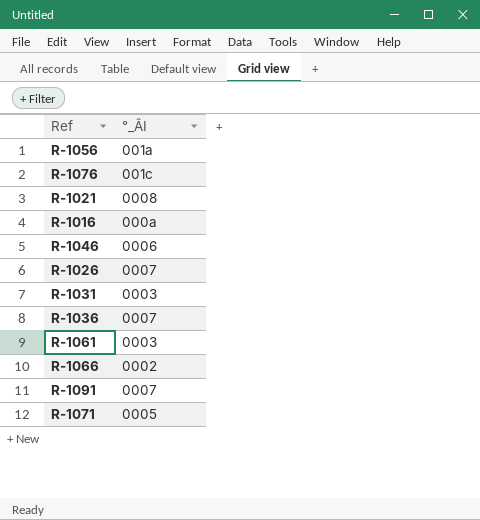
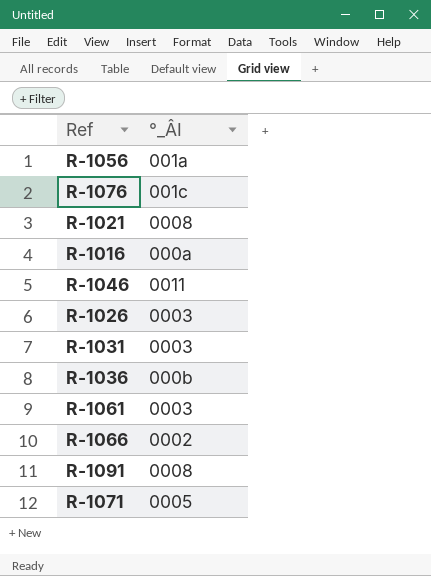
R-1046 | °_ÂI: 0006 -> 0011
R-1026 | °_ÂI: 0007 -> 0003
R-1036 | °_ÂI: 0007 -> 000b
R-1091 | °_ÂI: 0007 -> 0008

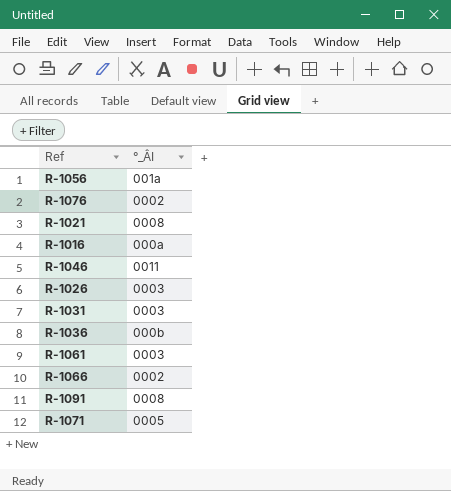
R-1076 | °_ÂI: 001c -> 0002

